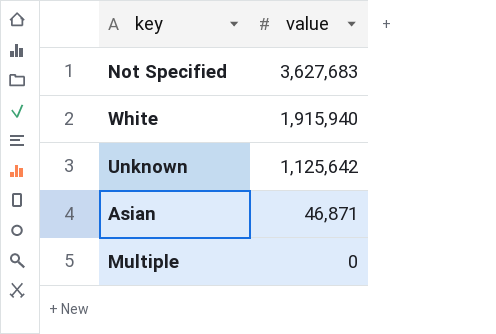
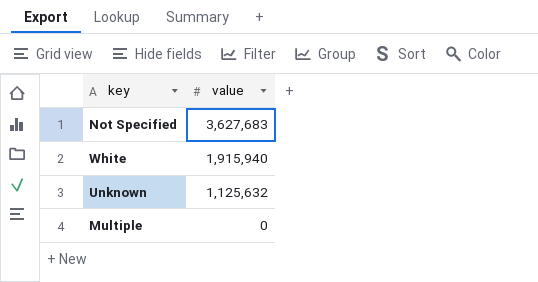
row Asian: 46,871 -> none
Unknown | value: 1,125,642 -> 1,125,632

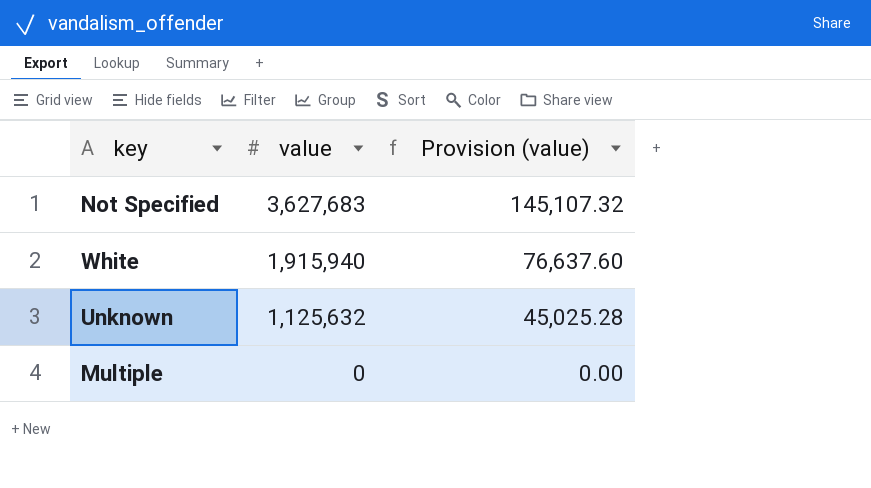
column Provision (value) | formula: none -> [value] * 0.04

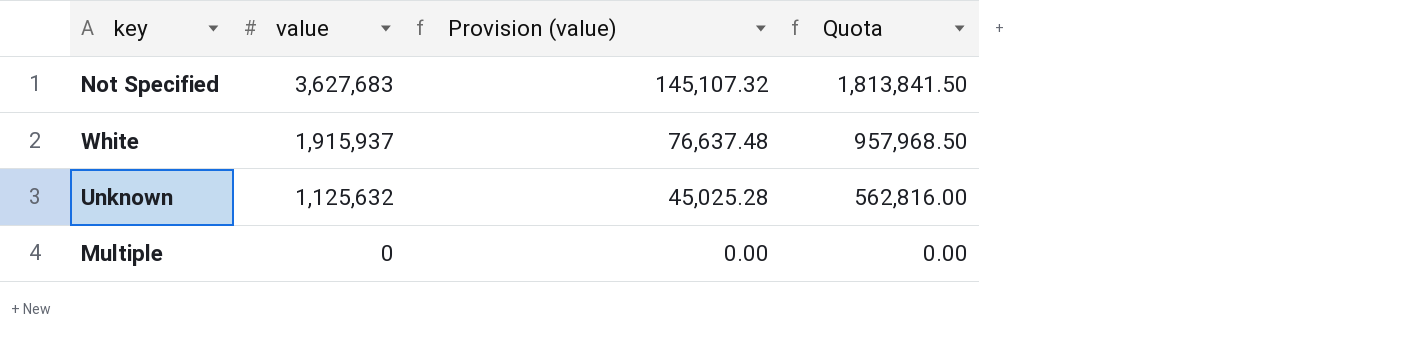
column Quota | formula: none -> [value] * 0.5
White | value: 1,915,940 -> 1,915,937
White | Provision (value): 76,637.60 -> 76,637.48

